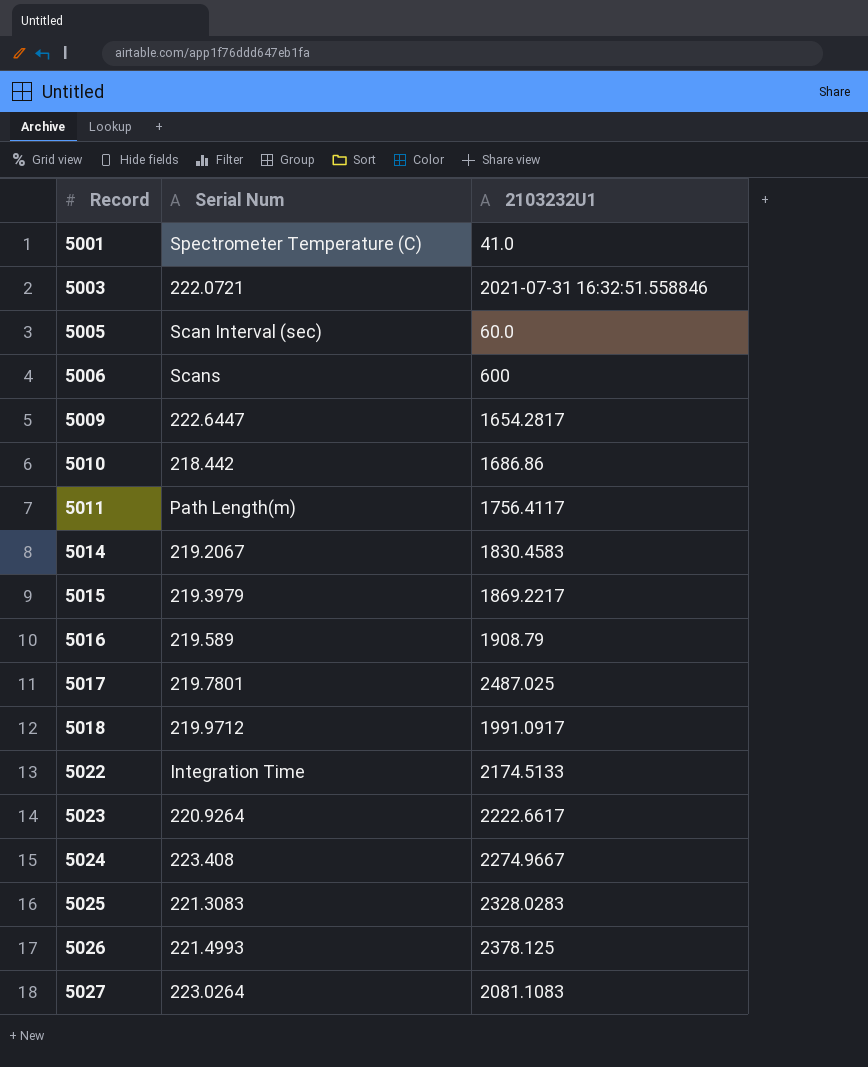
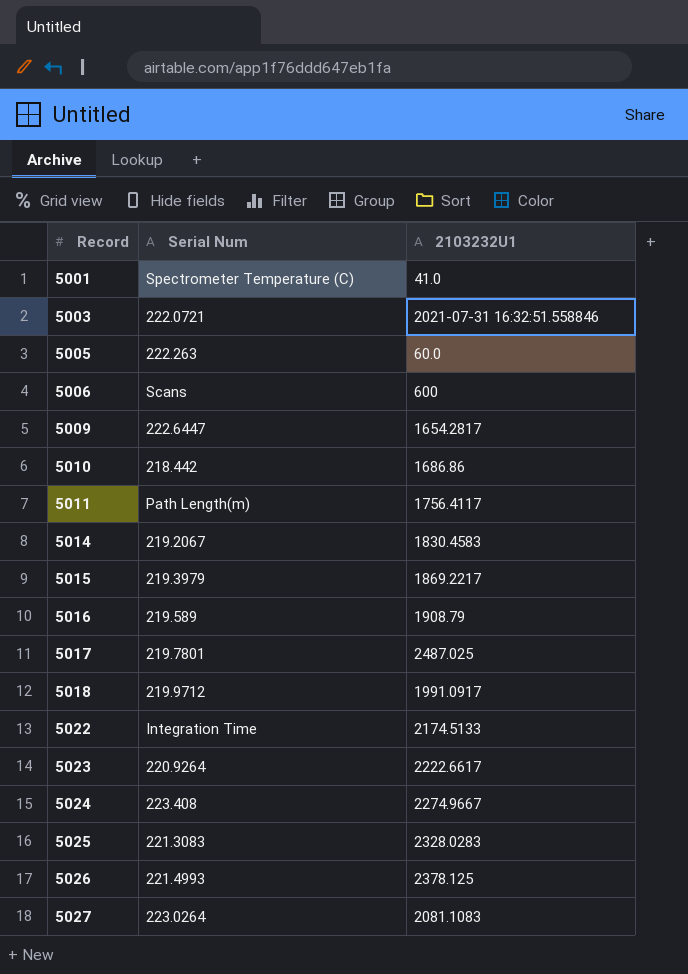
5005 | Serial Num: Scan Interval (sec) -> 222.263

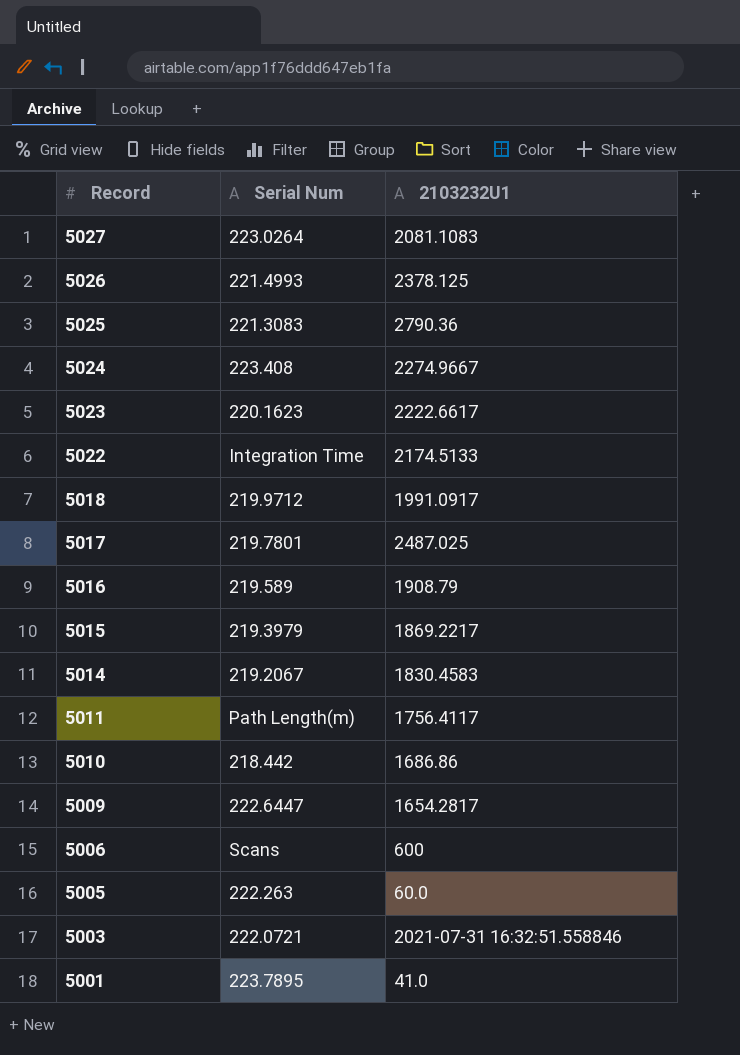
row order: Record ascending -> Record descending
5025 | 2103232U1: 2328.0283 -> 2790.36
5023 | Serial Num: 220.9264 -> 220.1623
5001 | Serial Num: Spectrometer Temperature (C) -> 223.7895

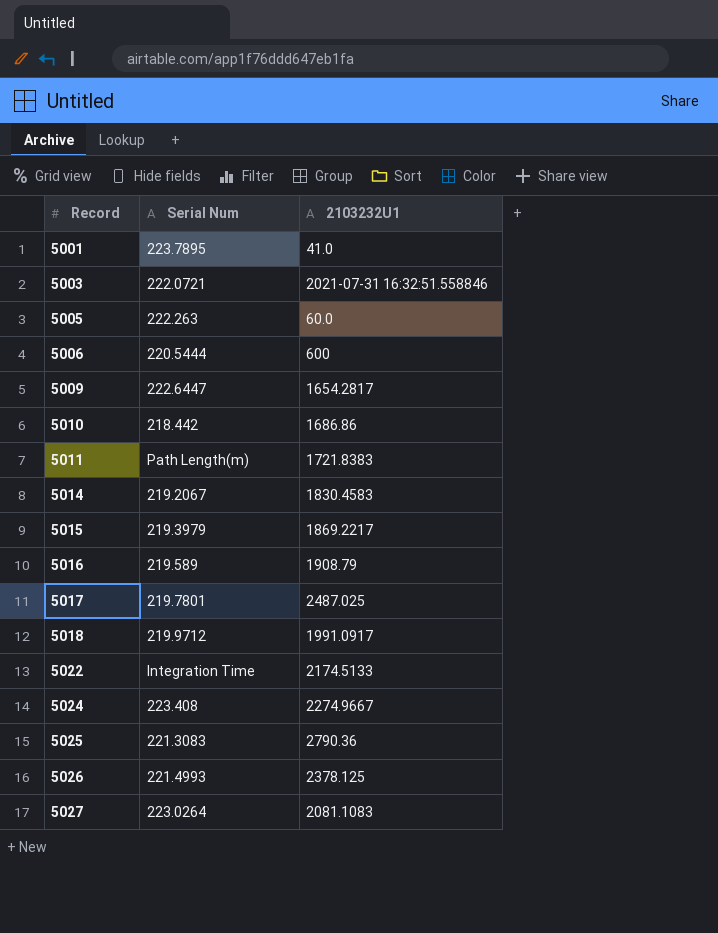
row order: Record descending -> Record ascending
row 5023: 220.1623 | 2222.6617 -> none
5006 | Serial Num: Scans -> 220.5444
5011 | 2103232U1: 1756.4117 -> 1721.8383

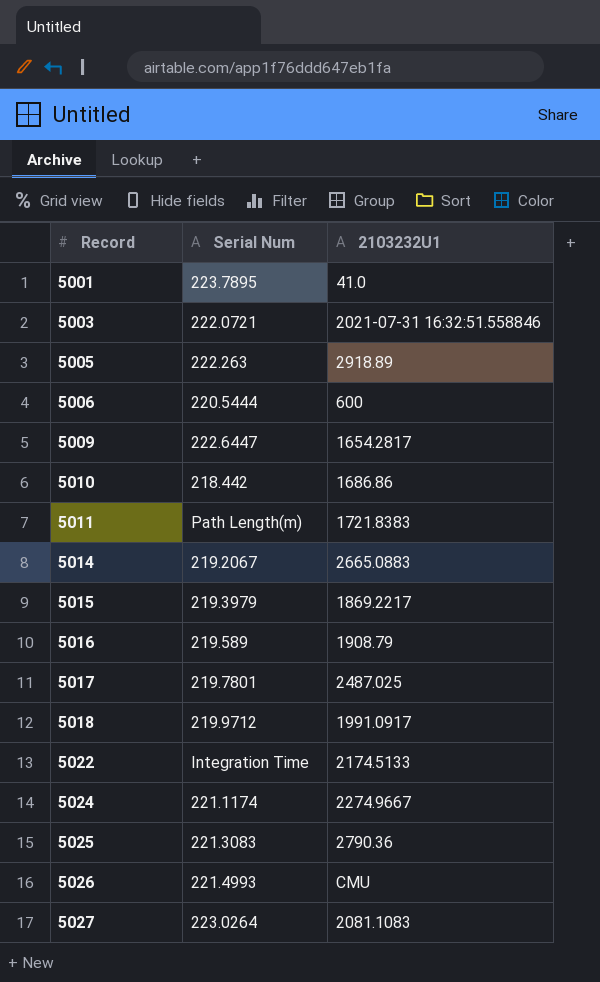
5005 | 2103232U1: 60.0 -> 2918.89
5014 | 2103232U1: 1830.4583 -> 2665.0883
5024 | Serial Num: 223.408 -> 221.1174
5026 | 2103232U1: 2378.125 -> CMU

